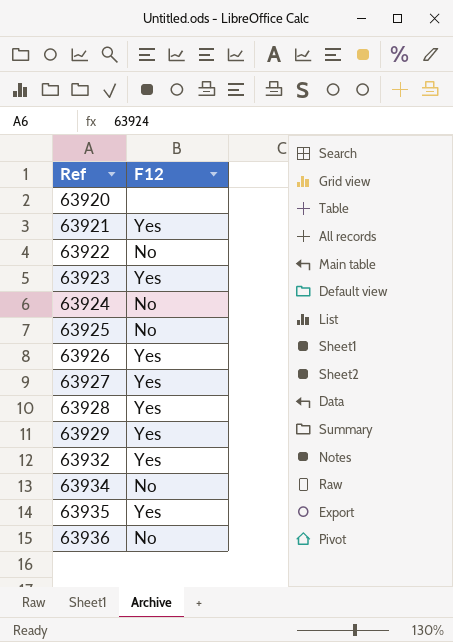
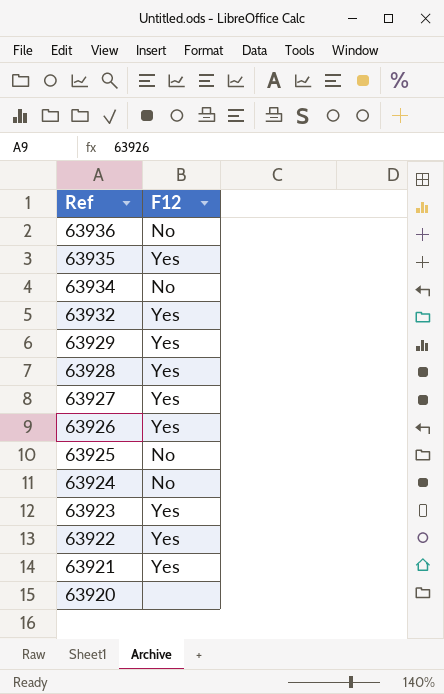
row order: Ref ascending -> Ref descending
63922 | F12: No -> Yes

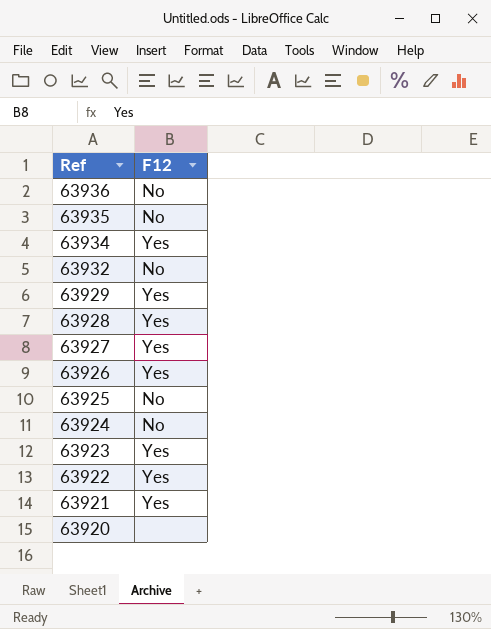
63935 | F12: Yes -> No
63934 | F12: No -> Yes
63932 | F12: Yes -> No

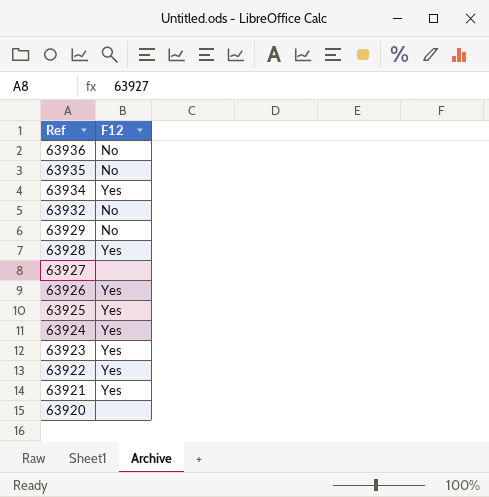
63929 | F12: Yes -> No
63927 | F12: Yes -> none
63925 | F12: No -> Yes
63924 | F12: No -> Yes

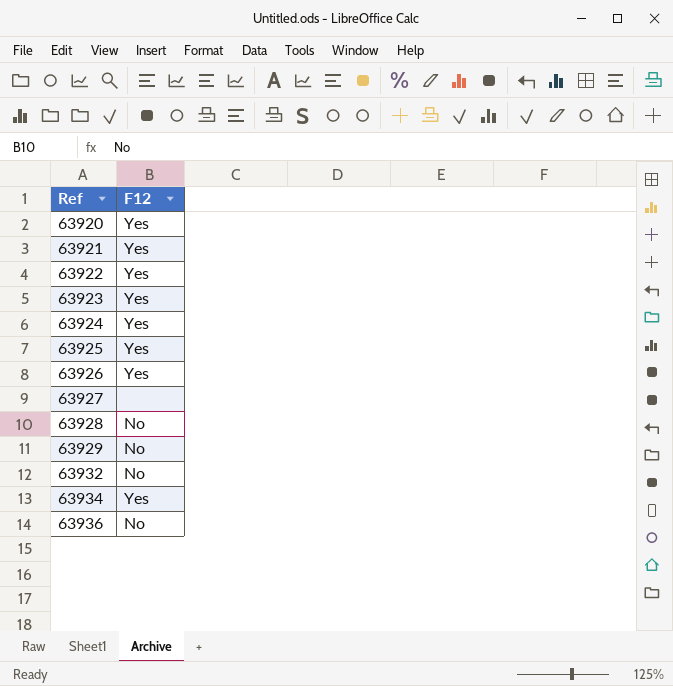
row order: Ref descending -> Ref ascending
row 63935: No -> none
63920 | F12: none -> Yes
63928 | F12: Yes -> No

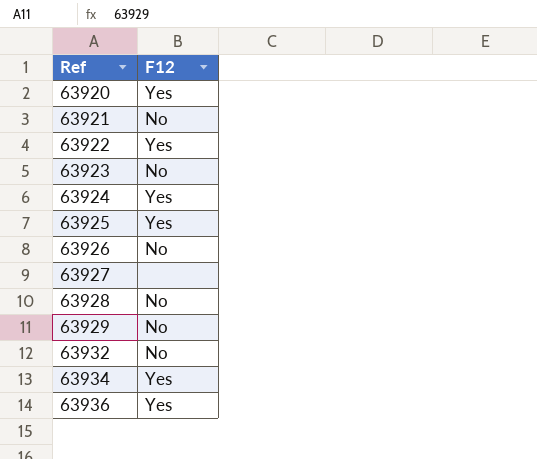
63921 | F12: Yes -> No
63923 | F12: Yes -> No
63926 | F12: Yes -> No
63936 | F12: No -> Yes

